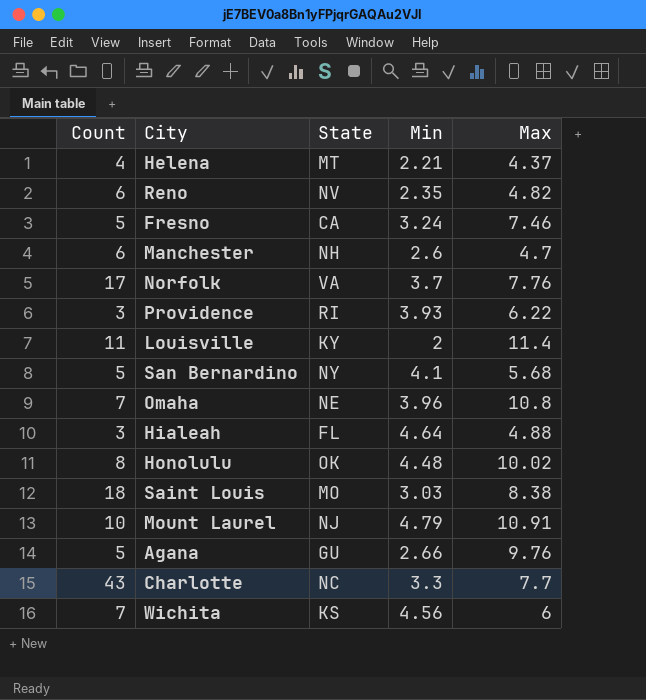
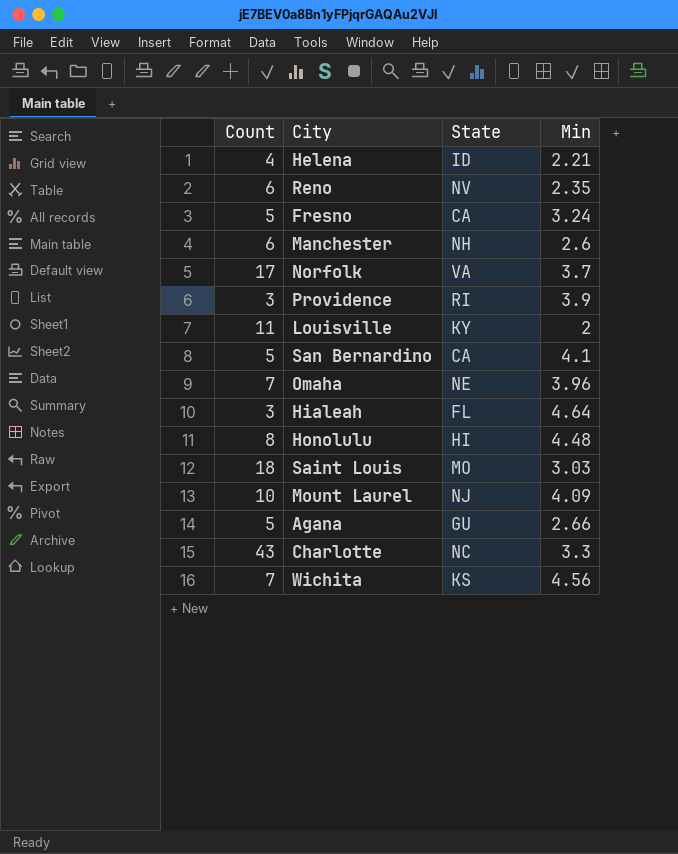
column Max | position: 5 -> none
Helena | State: MT -> ID
Providence | Min: 3.93 -> 3.9
San Bernardino | State: NY -> CA
Honolulu | State: OK -> HI
Mount Laurel | Min: 4.79 -> 4.09

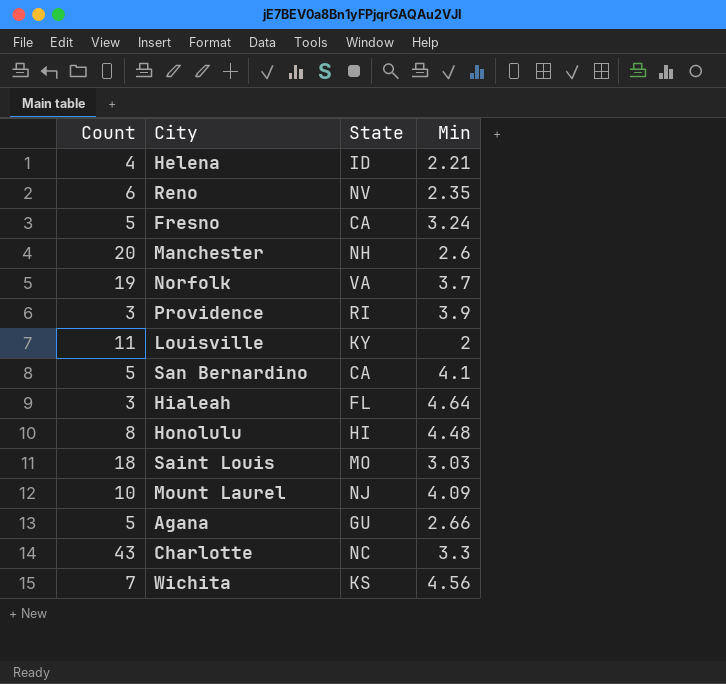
row Omaha: 7 | NE | 3.96 -> none
Manchester | Count: 6 -> 20
Norfolk | Count: 17 -> 19

